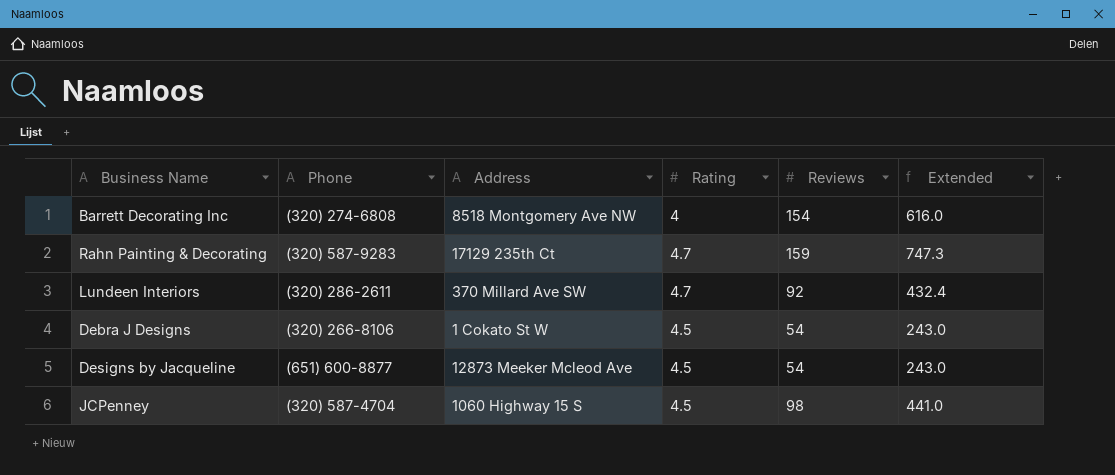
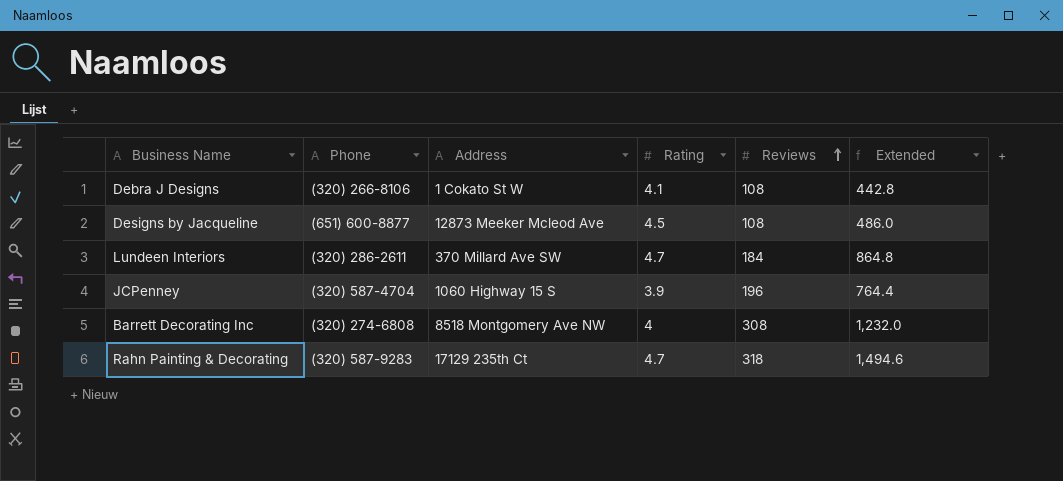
row order: none -> Reviews ascending
Debra J Designs | Rating: 4.5 -> 4.1
Debra J Designs | Reviews: 54 -> 108
Debra J Designs | Extended: 243.0 -> 442.8
Designs by Jacqueline | Reviews: 54 -> 108
Designs by Jacqueline | Extended: 243.0 -> 486.0
Lundeen Interiors | Reviews: 92 -> 184
Lundeen Interiors | Extended: 432.4 -> 864.8
JCPenney | Rating: 4.5 -> 3.9
JCPenney | Reviews: 98 -> 196
JCPenney | Extended: 441.0 -> 764.4
Barrett Decorating Inc | Reviews: 154 -> 308
Barrett Decorating Inc | Extended: 616.0 -> 1,232.0
Rahn Painting & Decorating | Reviews: 159 -> 318
Rahn Painting & Decorating | Extended: 747.3 -> 1,494.6

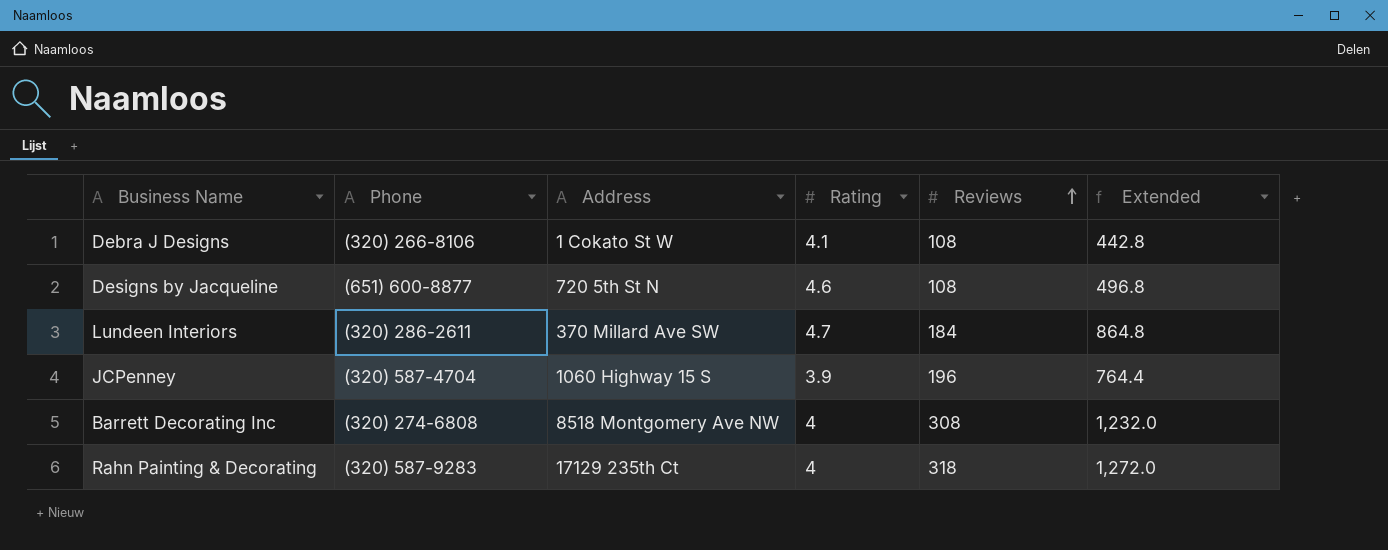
Designs by Jacqueline | Address: 12873 Meeker Mcleod Ave -> 720 5th St N
Designs by Jacqueline | Rating: 4.5 -> 4.6
Designs by Jacqueline | Extended: 486.0 -> 496.8
Rahn Painting & Decorating | Rating: 4.7 -> 4
Rahn Painting & Decorating | Extended: 1,494.6 -> 1,272.0

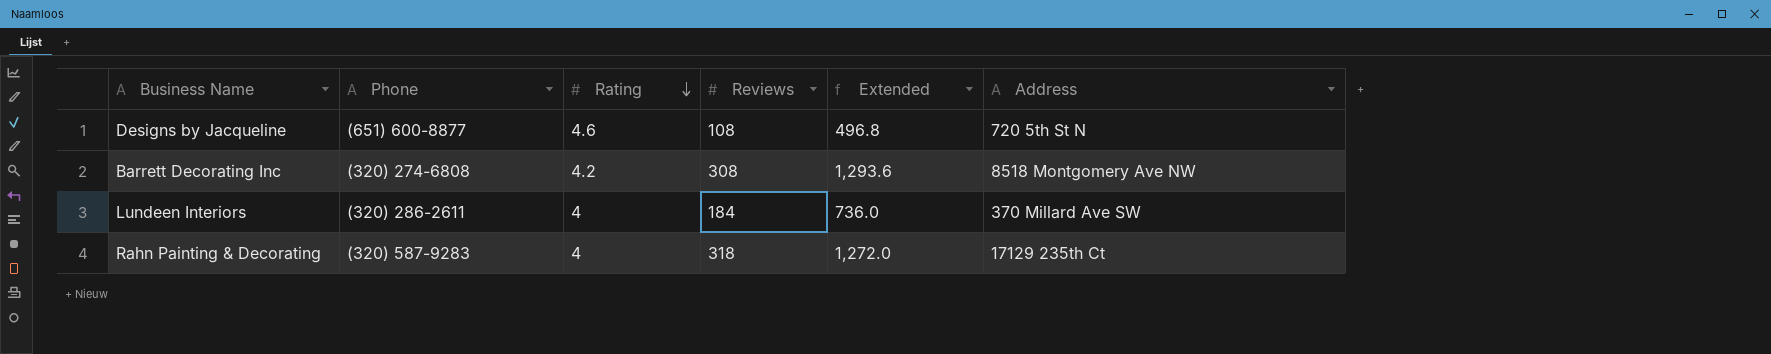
row order: Reviews ascending -> Rating descending
column Address | position: 3 -> 6
row Debra J Designs: (320) 266-8106 | 1 Cokato St W | 4.1 | 108 | 442.8 -> none
row JCPenney: (320) 587-4704 | 1060 Highway 15 S | 3.9 | 196 | 764.4 -> none
Barrett Decorating Inc | Rating: 4 -> 4.2
Barrett Decorating Inc | Extended: 1,232.0 -> 1,293.6
Lundeen Interiors | Rating: 4.7 -> 4
Lundeen Interiors | Extended: 864.8 -> 736.0

